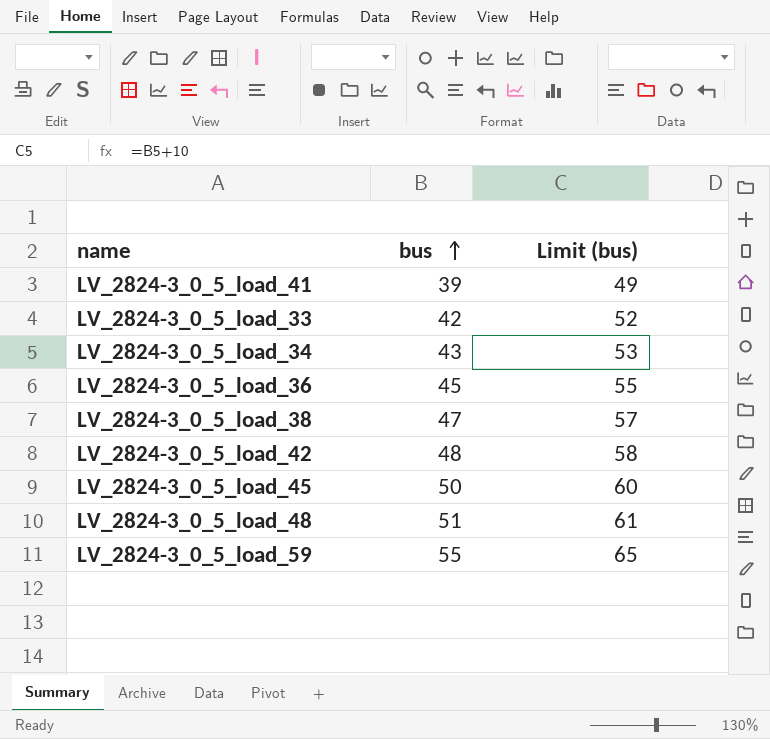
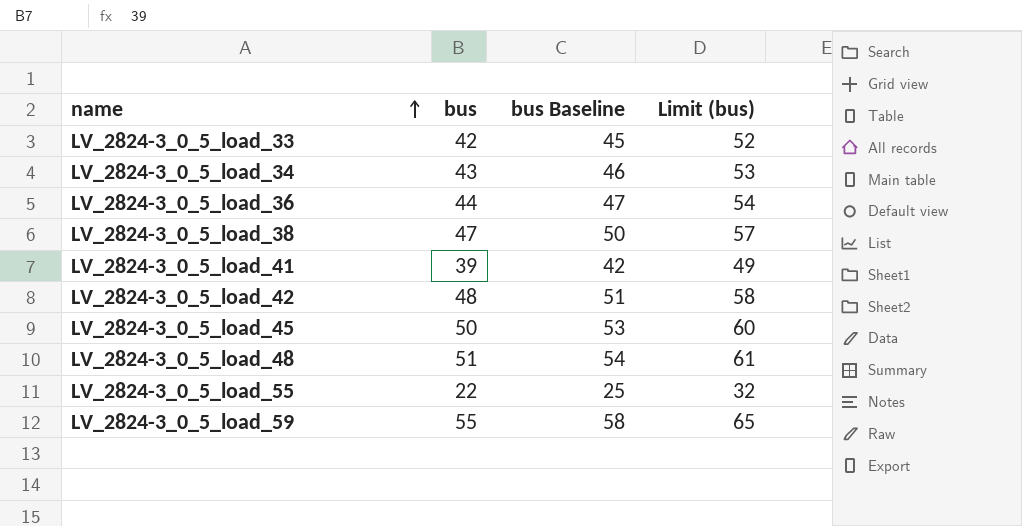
row order: bus ascending -> name ascending
column bus Baseline | formula: none -> [bus] + 3
LV_2824-3_0_5_load_36 | bus: 45 -> 44
LV_2824-3_0_5_load_36 | Limit (bus): 55 -> 54
row LV_2824-3_0_5_load_55: none -> 22 | 25 | 32

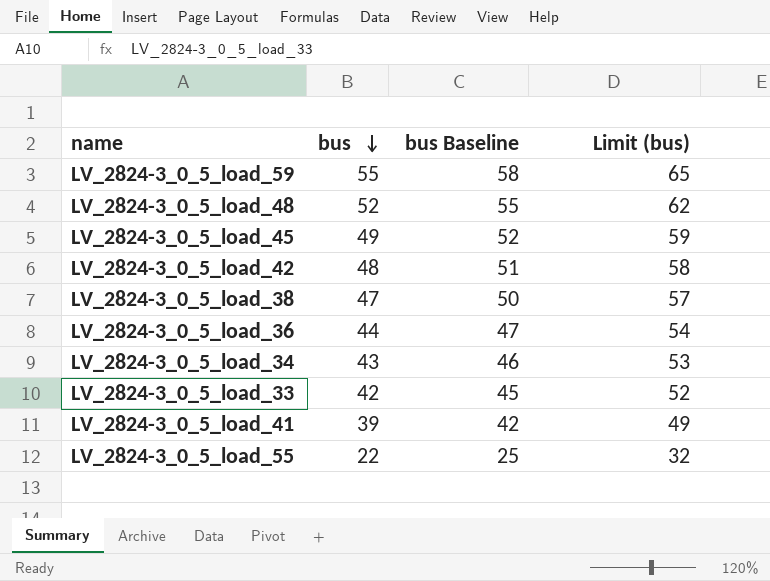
row order: name ascending -> bus descending
LV_2824-3_0_5_load_48 | bus: 51 -> 52
LV_2824-3_0_5_load_48 | bus Baseline: 54 -> 55
LV_2824-3_0_5_load_48 | Limit (bus): 61 -> 62
LV_2824-3_0_5_load_45 | bus: 50 -> 49
LV_2824-3_0_5_load_45 | bus Baseline: 53 -> 52
LV_2824-3_0_5_load_45 | Limit (bus): 60 -> 59

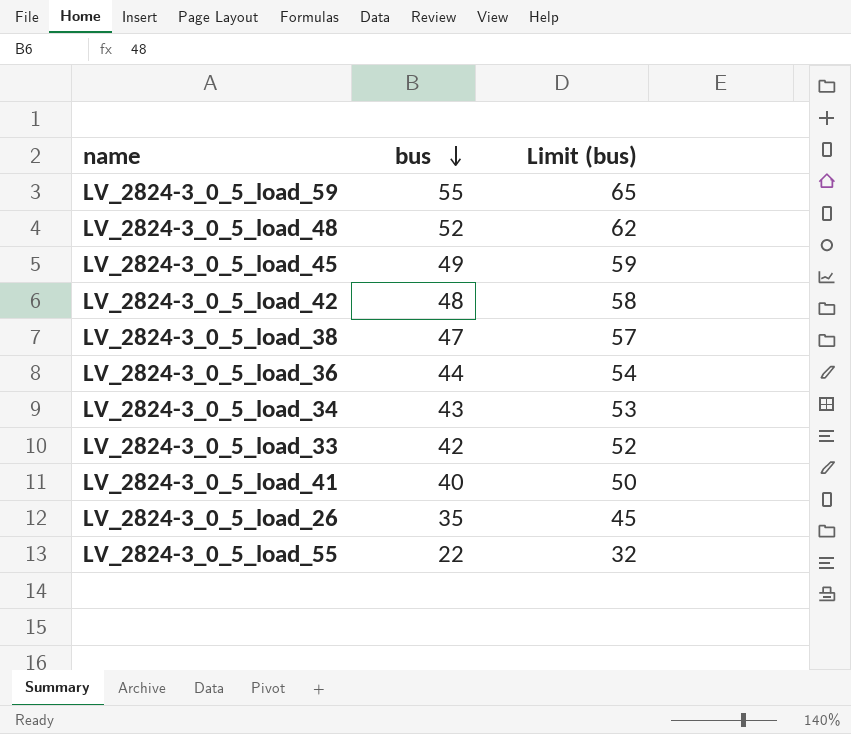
column bus Baseline | formula: [bus] + 3 -> none
LV_2824-3_0_5_load_41 | bus: 39 -> 40
LV_2824-3_0_5_load_41 | Limit (bus): 49 -> 50
row LV_2824-3_0_5_load_26: none -> 35 | 45

